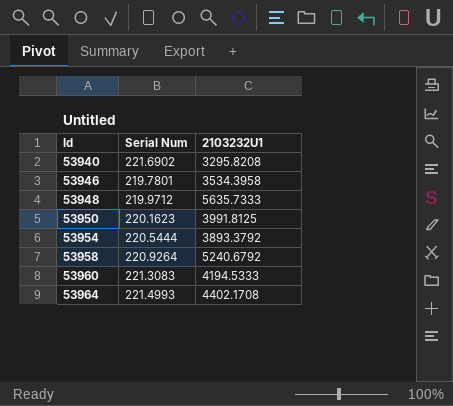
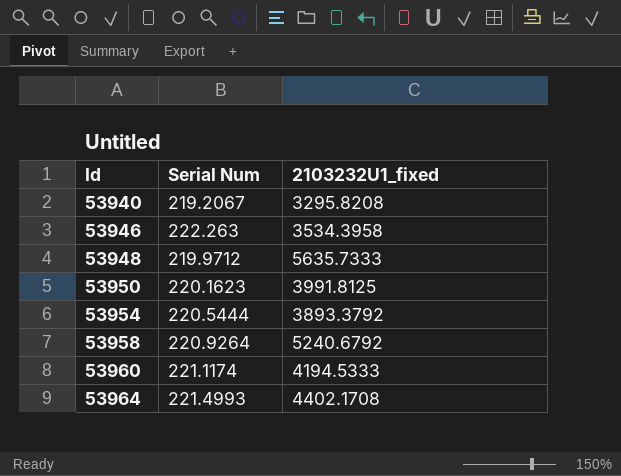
column name: 2103232U1 -> 2103232U1_fixed
53940 | Serial Num: 221.6902 -> 219.2067
53946 | Serial Num: 219.7801 -> 222.263
53960 | Serial Num: 221.3083 -> 221.1174

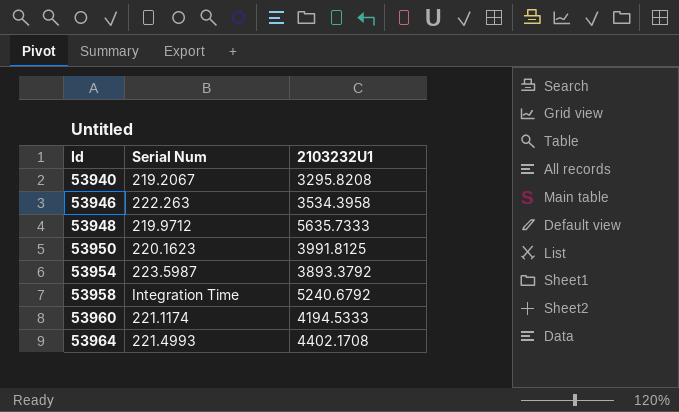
column name: 2103232U1_fixed -> 2103232U1
53954 | Serial Num: 220.5444 -> 223.5987
53958 | Serial Num: 220.9264 -> Integration Time

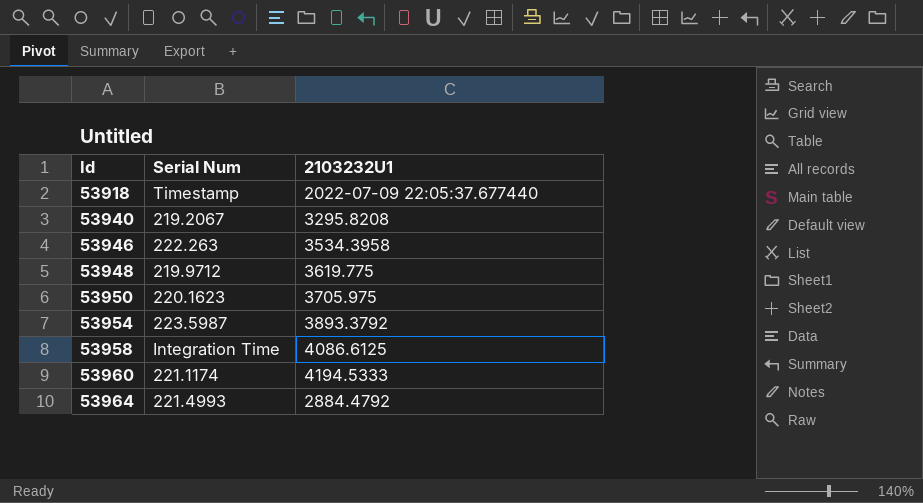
row 53918: none -> Timestamp | 2022-07-09 22:05:37.677440
53948 | 2103232U1: 5635.7333 -> 3619.775
53950 | 2103232U1: 3991.8125 -> 3705.975
53958 | 2103232U1: 5240.6792 -> 4086.6125
53964 | 2103232U1: 4402.1708 -> 2884.4792

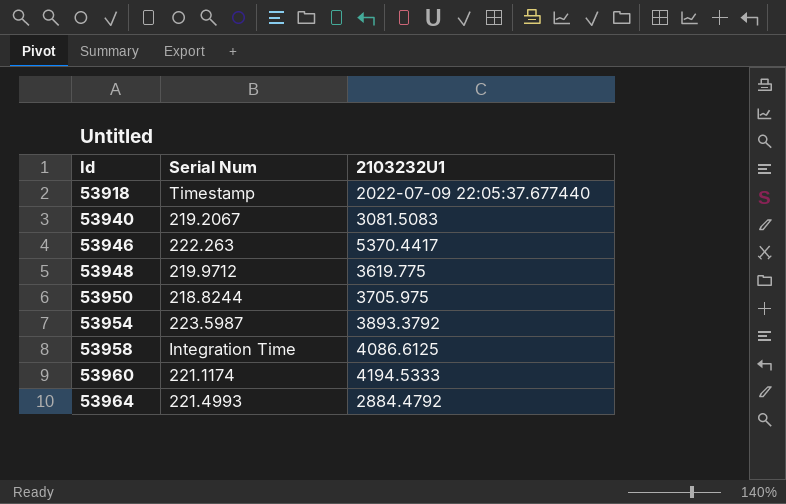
53940 | 2103232U1: 3295.8208 -> 3081.5083
53946 | 2103232U1: 3534.3958 -> 5370.4417
53950 | Serial Num: 220.1623 -> 218.8244

